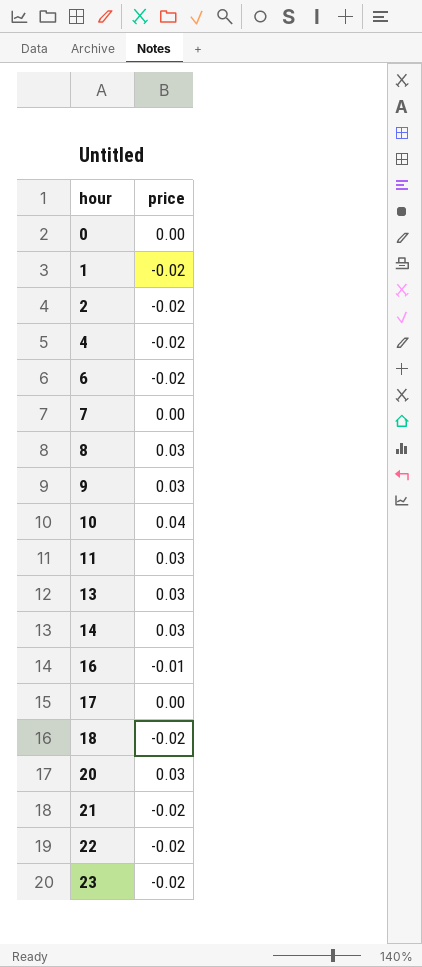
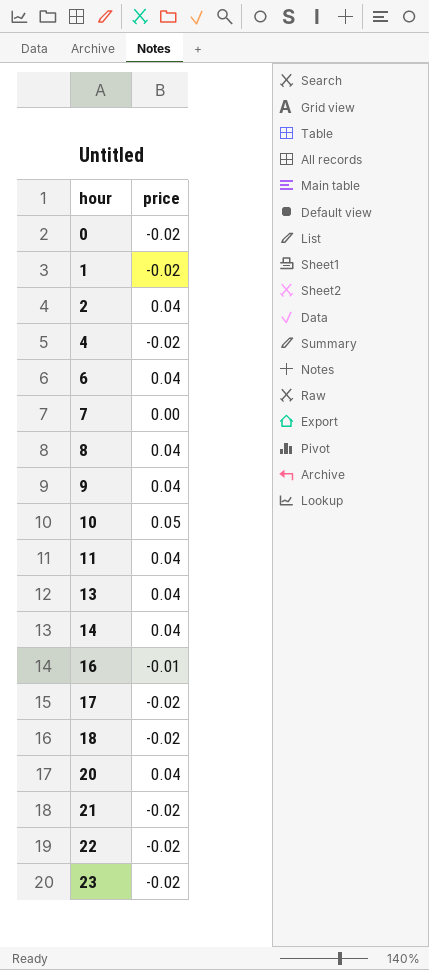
0 | price: 0.00 -> -0.02
2 | price: -0.02 -> 0.04
6 | price: -0.02 -> 0.04
8 | price: 0.03 -> 0.04
9 | price: 0.03 -> 0.04
10 | price: 0.04 -> 0.05
11 | price: 0.03 -> 0.04
13 | price: 0.03 -> 0.04
14 | price: 0.03 -> 0.04
17 | price: 0.00 -> -0.02
20 | price: 0.03 -> 0.04

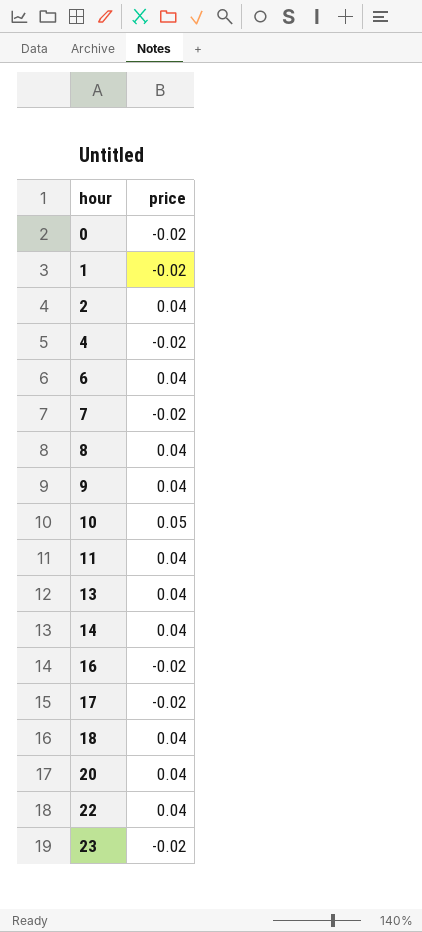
row 21: -0.02 -> none
7 | price: 0.00 -> -0.02
16 | price: -0.01 -> -0.02
18 | price: -0.02 -> 0.04
22 | price: -0.02 -> 0.04

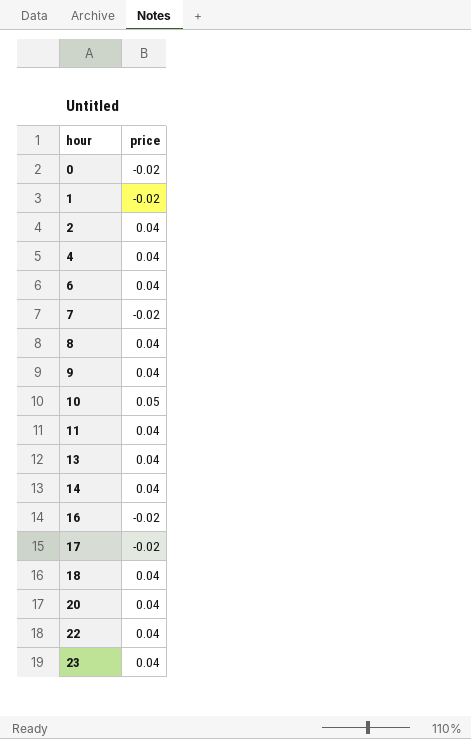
4 | price: -0.02 -> 0.04
23 | price: -0.02 -> 0.04

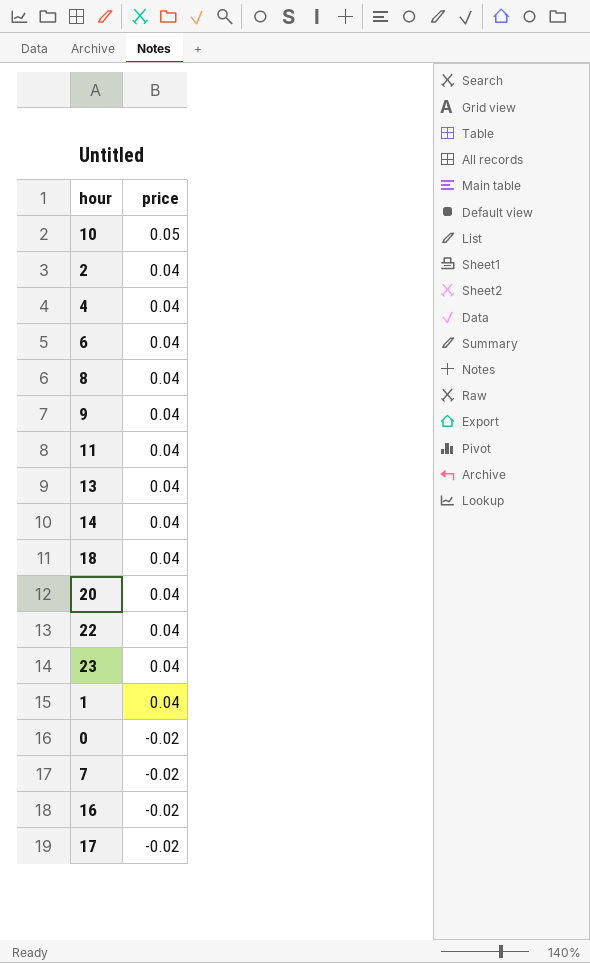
row order: hour ascending -> price descending
1 | price: -0.02 -> 0.04

